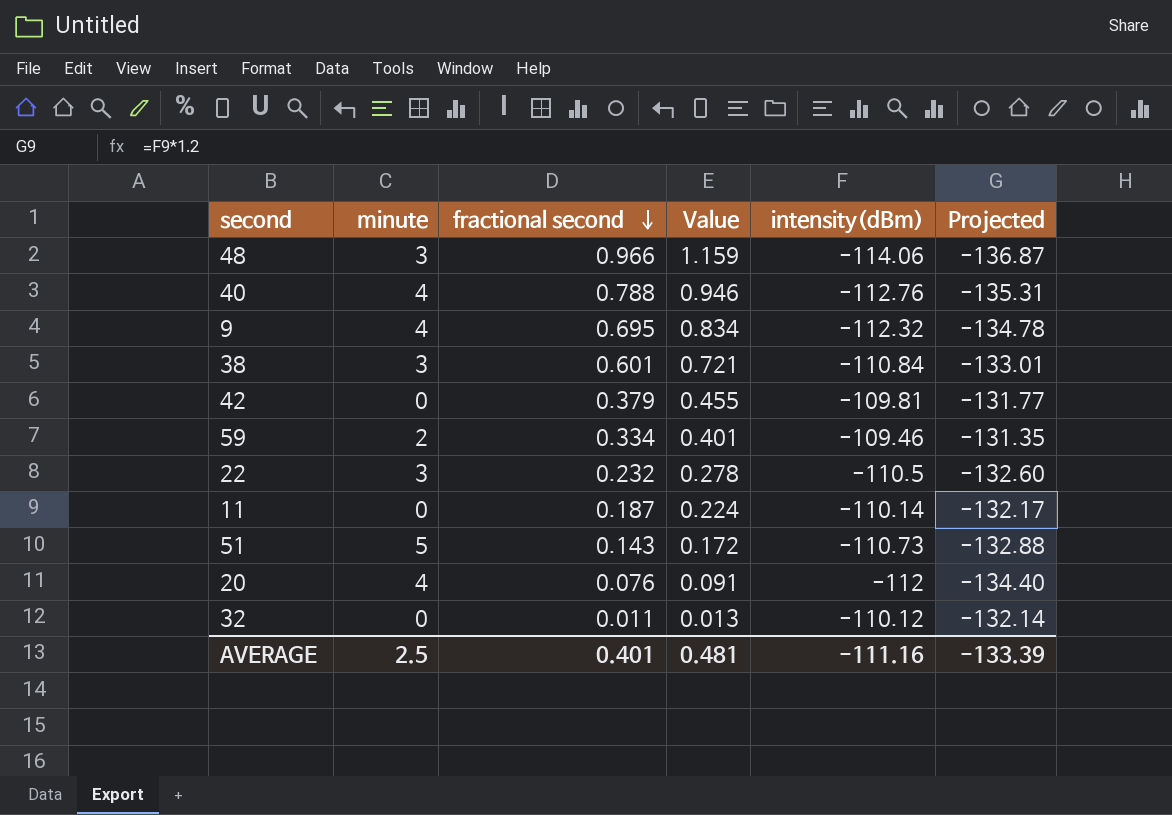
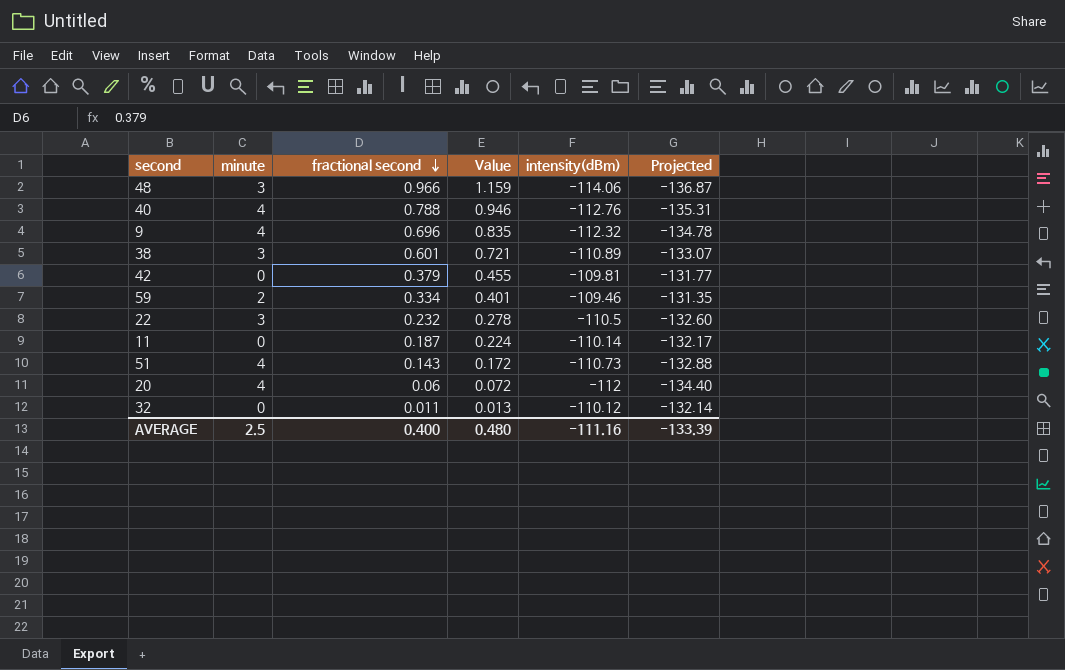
9 | fractional second: 0.695 -> 0.696
9 | Value: 0.834 -> 0.835
38 | intensity(dBm): -110.84 -> -110.89
38 | Projected: -133.01 -> -133.07
51 | minute: 5 -> 4
20 | fractional second: 0.076 -> 0.06
20 | Value: 0.091 -> 0.072
AVERAGE | fractional second: 0.401 -> 0.400
AVERAGE | Value: 0.481 -> 0.480

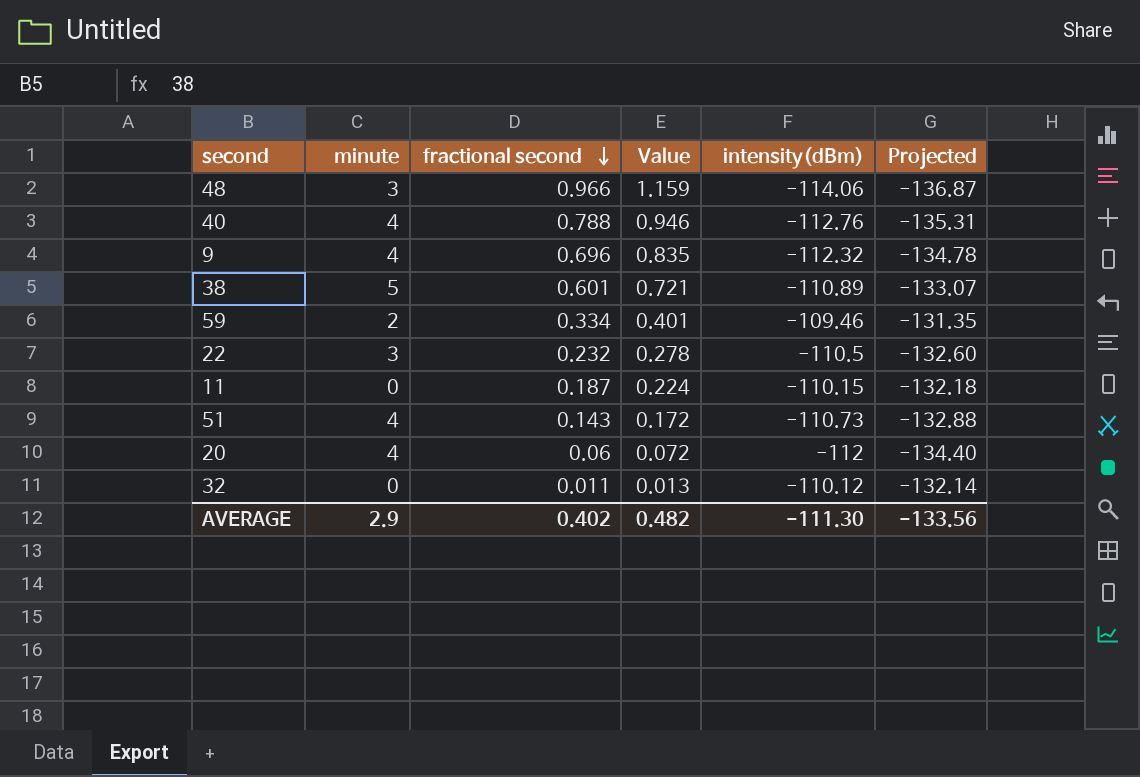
row 42: 0 | 0.379 | 0.455 | -109.81 | -131.77 -> none
38 | minute: 3 -> 5
11 | intensity(dBm): -110.14 -> -110.15
11 | Projected: -132.17 -> -132.18
AVERAGE | minute: 2.5 -> 2.9
AVERAGE | fractional second: 0.400 -> 0.402
AVERAGE | Value: 0.480 -> 0.482
AVERAGE | intensity(dBm): -111.16 -> -111.30
AVERAGE | Projected: -133.39 -> -133.56

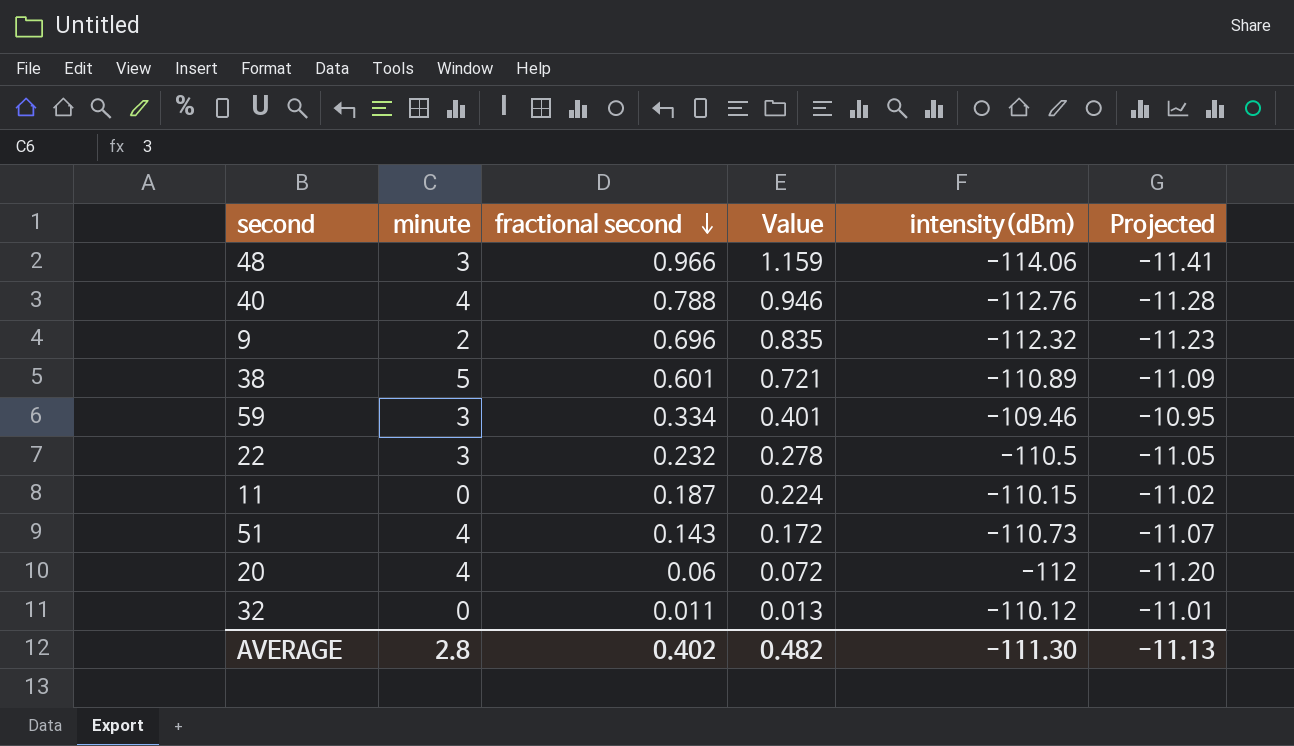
column Projected | formula: [intensity(dBm)] * 1.2 -> [intensity(dBm)] * 0.1
9 | minute: 4 -> 2
59 | minute: 2 -> 3
AVERAGE | minute: 2.9 -> 2.8
AVERAGE | Projected: -133.56 -> -11.13

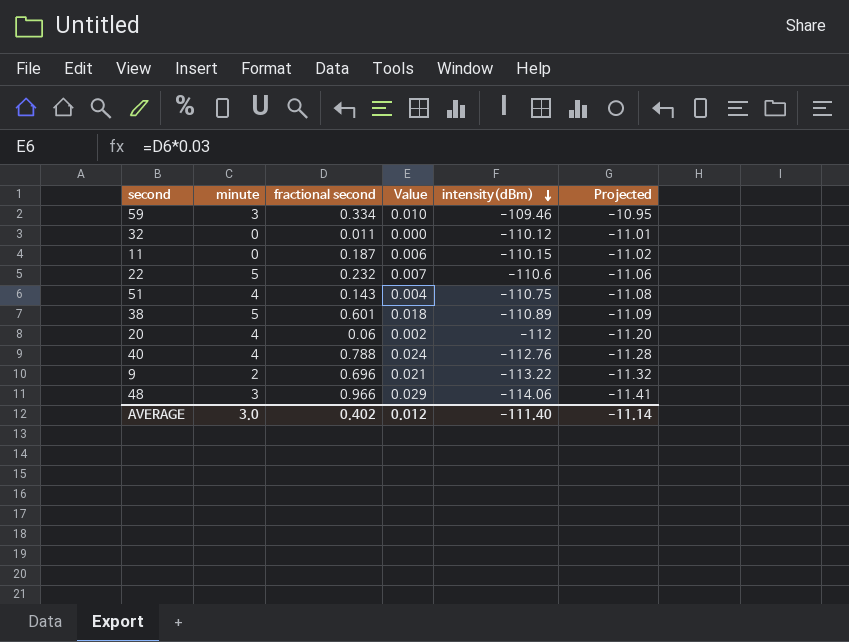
row order: fractional second descending -> intensity(dBm) descending
column Value | formula: [fractional second] * 1.2 -> [fractional second] * 0.03
22 | minute: 3 -> 5
22 | intensity(dBm): -110.5 -> -110.6
22 | Projected: -11.05 -> -11.06
51 | intensity(dBm): -110.73 -> -110.75
51 | Projected: -11.07 -> -11.08
9 | intensity(dBm): -112.32 -> -113.22
9 | Projected: -11.23 -> -11.32
AVERAGE | minute: 2.8 -> 3.0
AVERAGE | Value: 0.482 -> 0.012
AVERAGE | intensity(dBm): -111.30 -> -111.40
AVERAGE | Projected: -11.13 -> -11.14

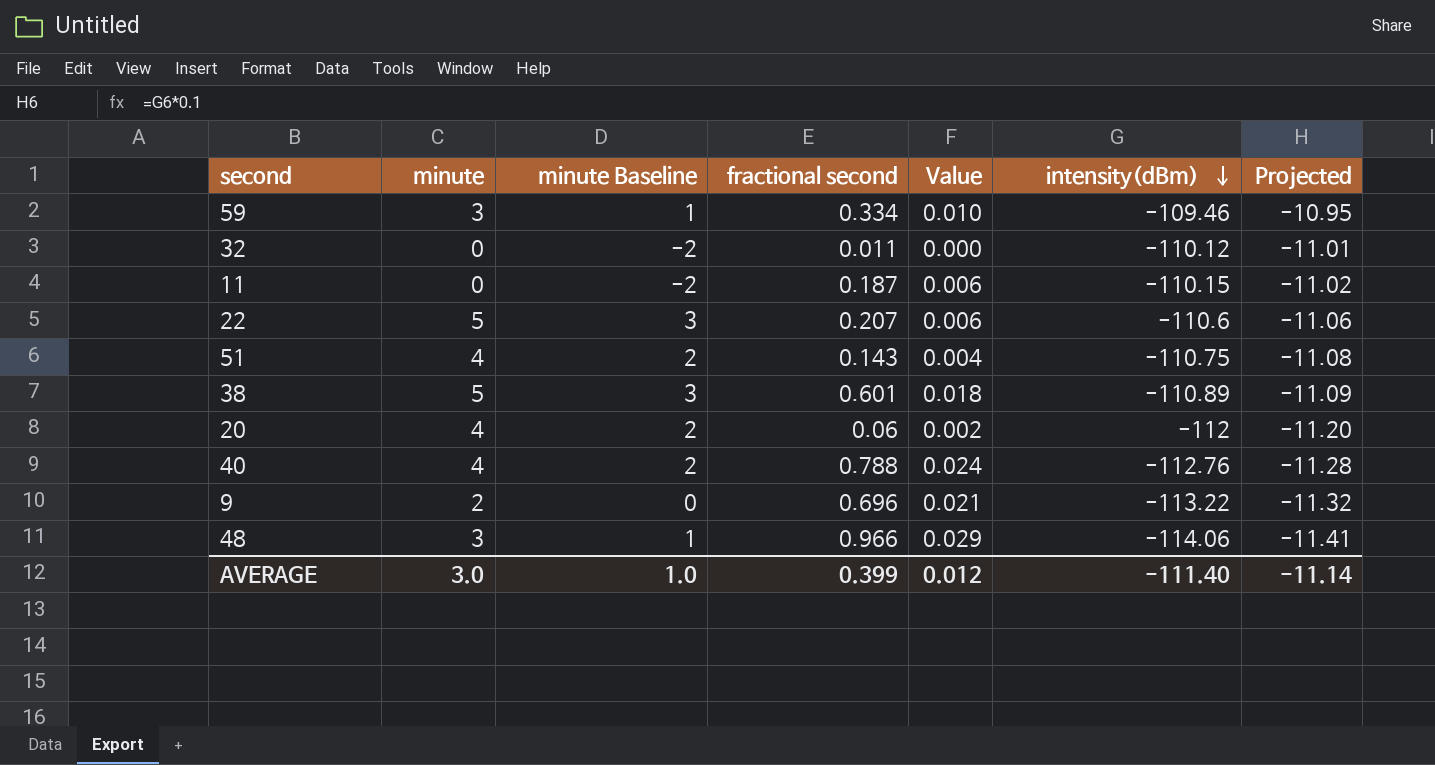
column minute Baseline | formula: none -> [minute] - 2
22 | fractional second: 0.232 -> 0.207
22 | Value: 0.007 -> 0.006
AVERAGE | fractional second: 0.402 -> 0.399

